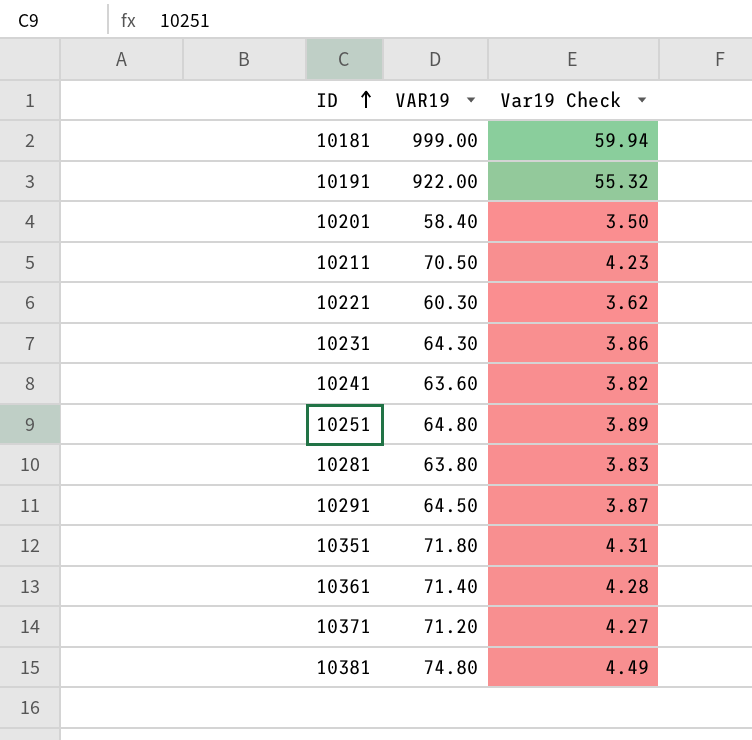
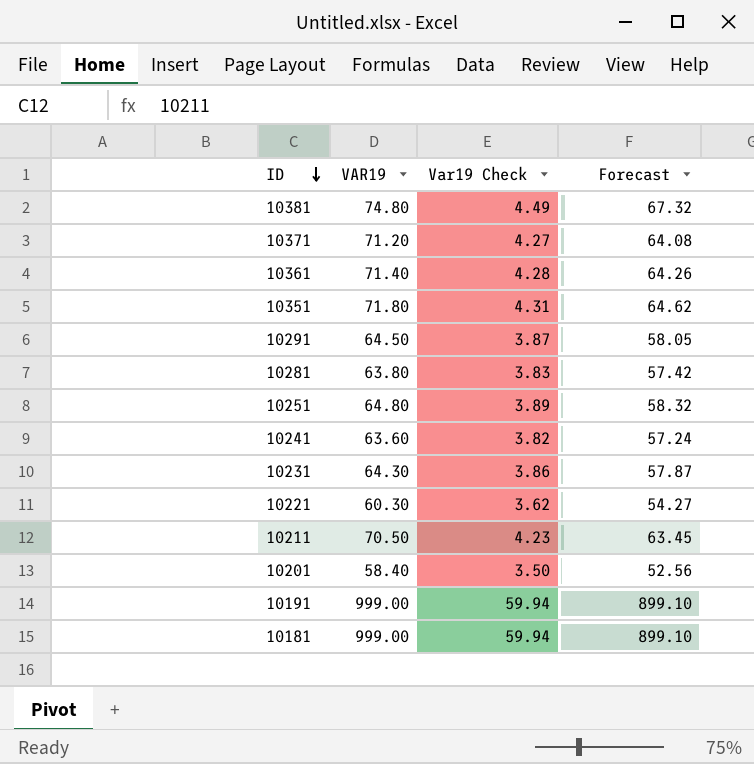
row order: ID ascending -> ID descending
column Forecast | formula: none -> [VAR19] * 0.9
10191 | VAR19: 922.00 -> 999.00
10191 | Var19 Check: 55.32 -> 59.94

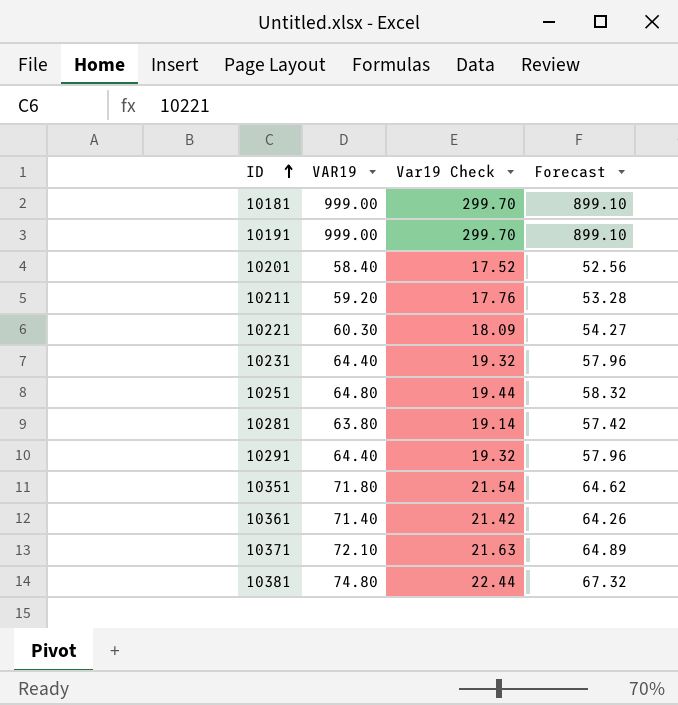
row order: ID descending -> ID ascending
column Var19 Check | formula: [VAR19] * 0.06 -> [VAR19] * 0.3
row 10241: 63.60 | 3.82 | 57.24 -> none
10211 | VAR19: 70.50 -> 59.20
10211 | Forecast: 63.45 -> 53.28
10231 | VAR19: 64.30 -> 64.40
10231 | Forecast: 57.87 -> 57.96
10291 | VAR19: 64.50 -> 64.40
10291 | Forecast: 58.05 -> 57.96
10371 | VAR19: 71.20 -> 72.10
10371 | Forecast: 64.08 -> 64.89

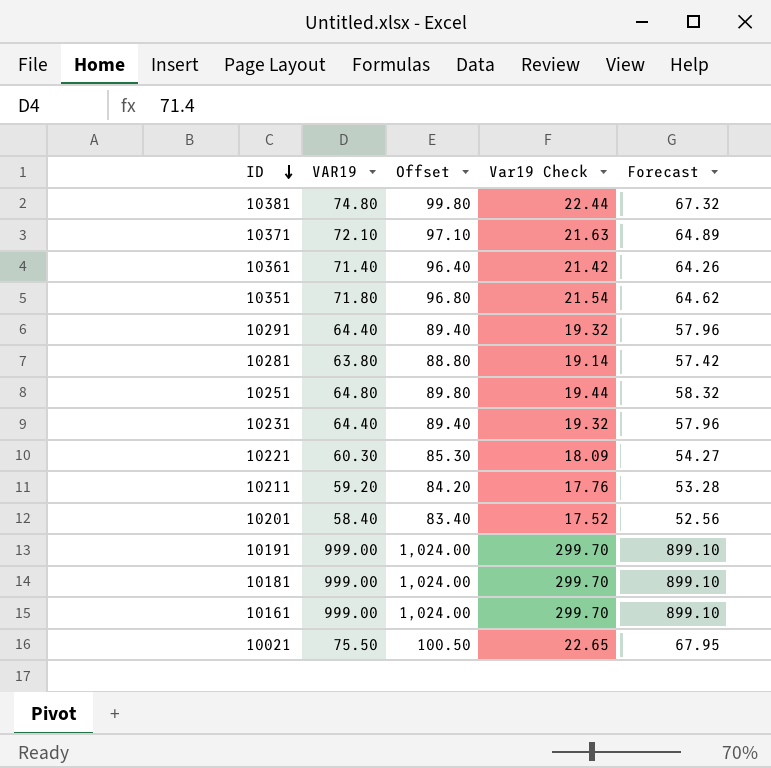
row order: ID ascending -> ID descending
column Offset | formula: none -> [VAR19] + 25
row 10161: none -> 999.00 | 1,024.00 | 299.70 | 899.10
row 10021: none -> 75.50 | 100.50 | 22.65 | 67.95

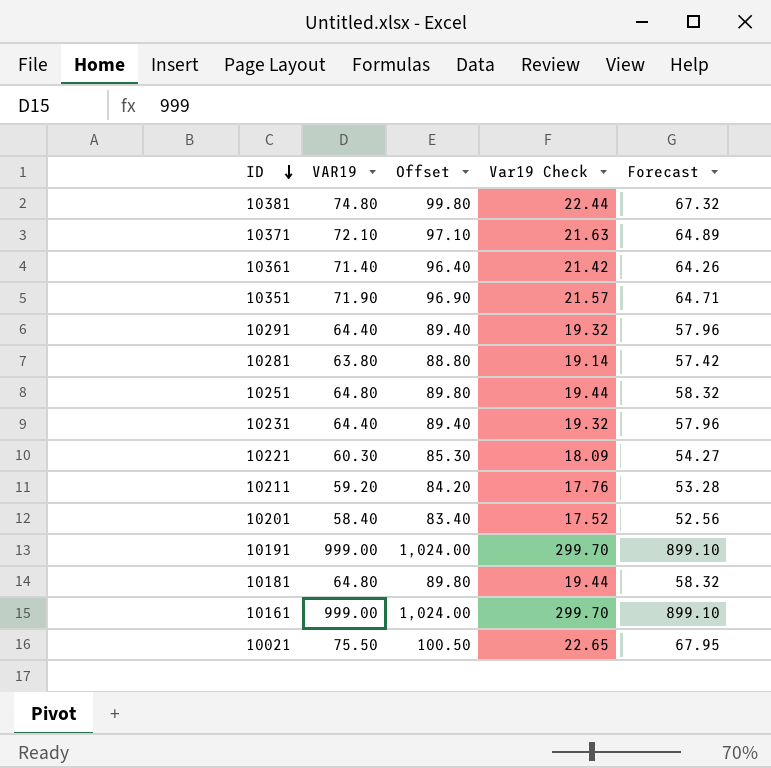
10351 | VAR19: 71.80 -> 71.90
10351 | Offset: 96.80 -> 96.90
10351 | Var19 Check: 21.54 -> 21.57
10351 | Forecast: 64.62 -> 64.71
10181 | VAR19: 999.00 -> 64.80
10181 | Offset: 1,024.00 -> 89.80
10181 | Var19 Check: 299.70 -> 19.44
10181 | Forecast: 899.10 -> 58.32

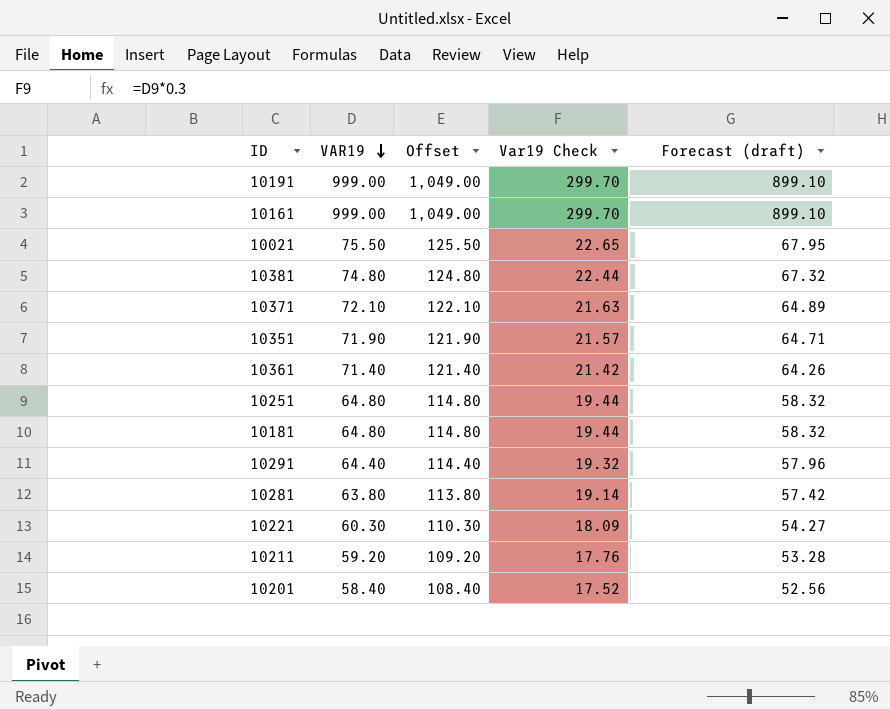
row order: ID descending -> VAR19 descending
column Offset | formula: [VAR19] + 25 -> [VAR19] + 50
column name: Forecast -> Forecast (draft)
row 10231: 64.40 | 89.40 | 19.32 | 57.96 -> none

